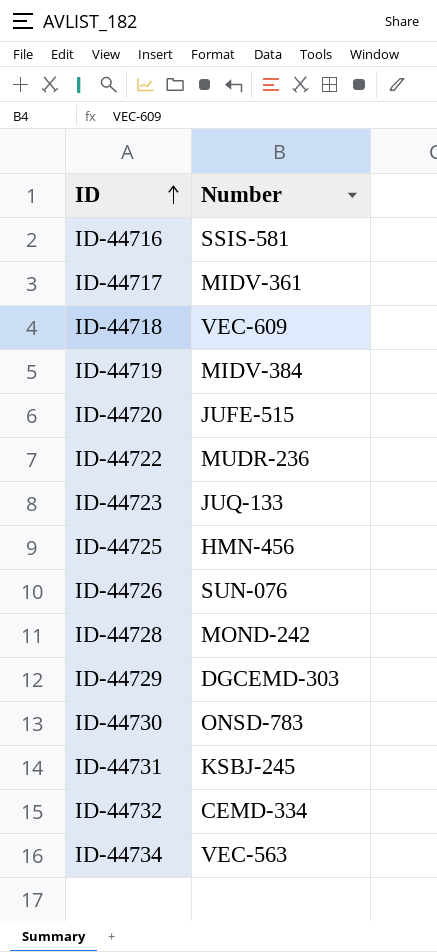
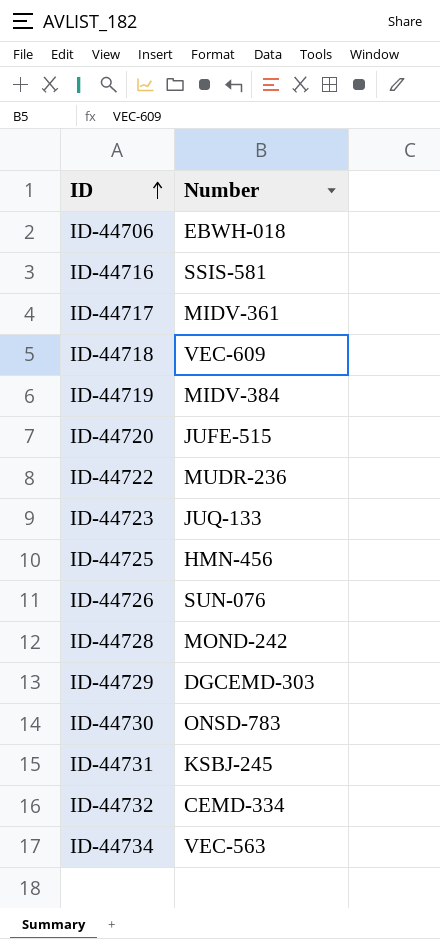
row ID-44706: none -> EBWH-018

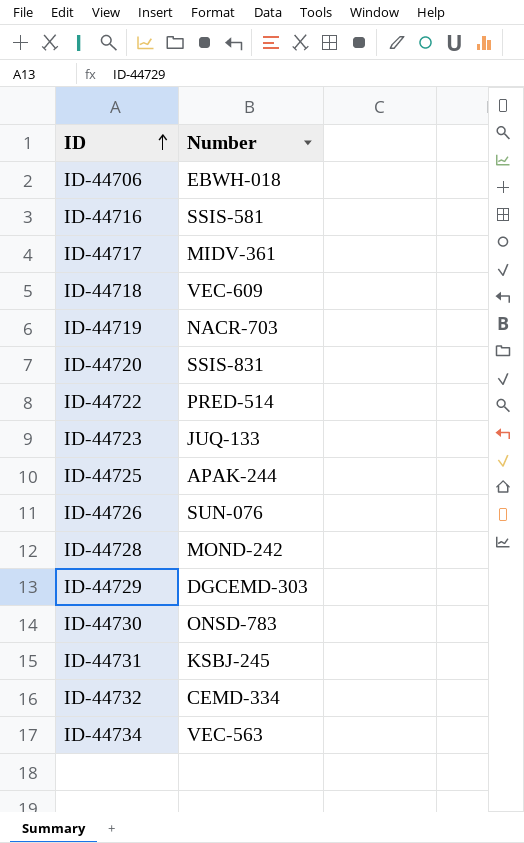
ID-44719 | Number: MIDV-384 -> NACR-703
ID-44720 | Number: JUFE-515 -> SSIS-831
ID-44722 | Number: MUDR-236 -> PRED-514
ID-44725 | Number: HMN-456 -> APAK-244

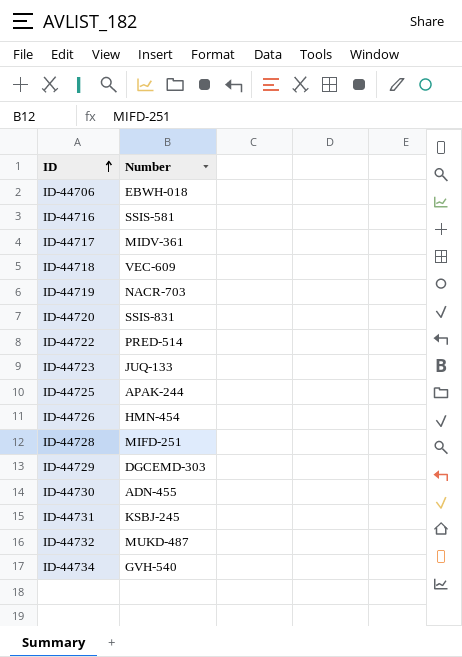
ID-44726 | Number: SUN-076 -> HMN-454
ID-44728 | Number: MOND-242 -> MIFD-251
ID-44730 | Number: ONSD-783 -> ADN-455
ID-44732 | Number: CEMD-334 -> MUKD-487
ID-44734 | Number: VEC-563 -> GVH-540

